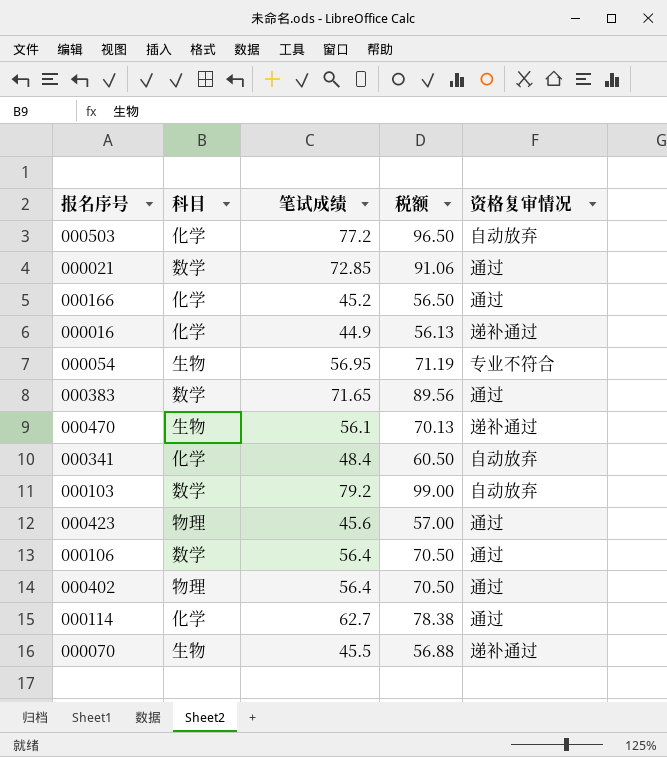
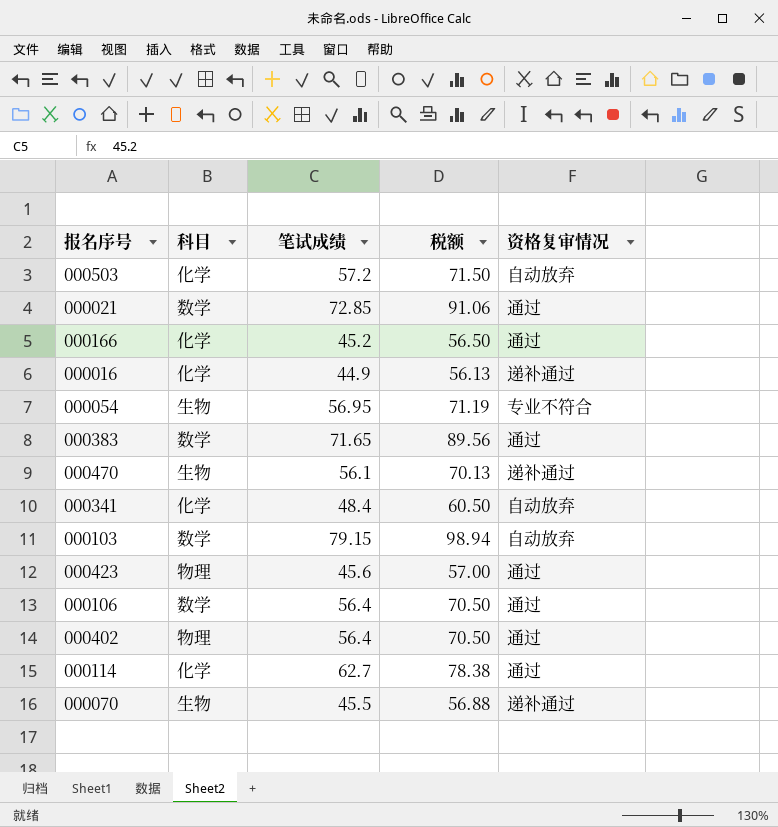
000503 | 笔试成绩: 77.2 -> 57.2
000503 | 税额: 96.50 -> 71.50
000103 | 笔试成绩: 79.2 -> 79.15
000103 | 税额: 99.00 -> 98.94

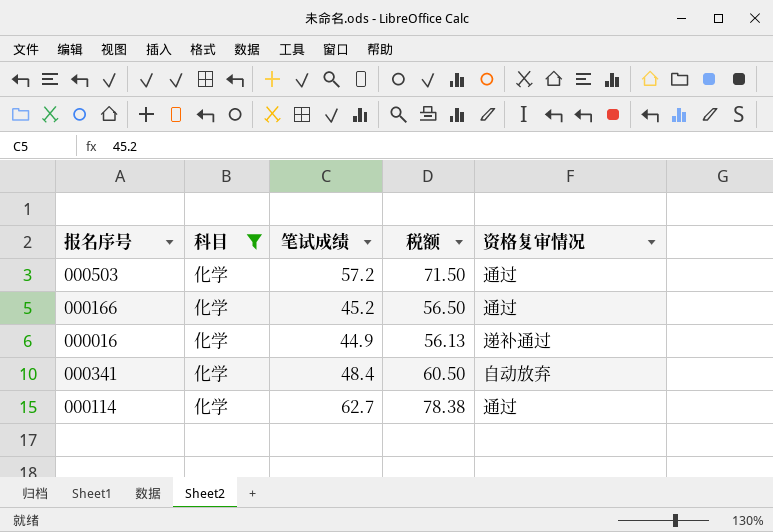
filter: none -> 科目 = 化学
000503 | 资格复审情况: 自动放弃 -> 通过

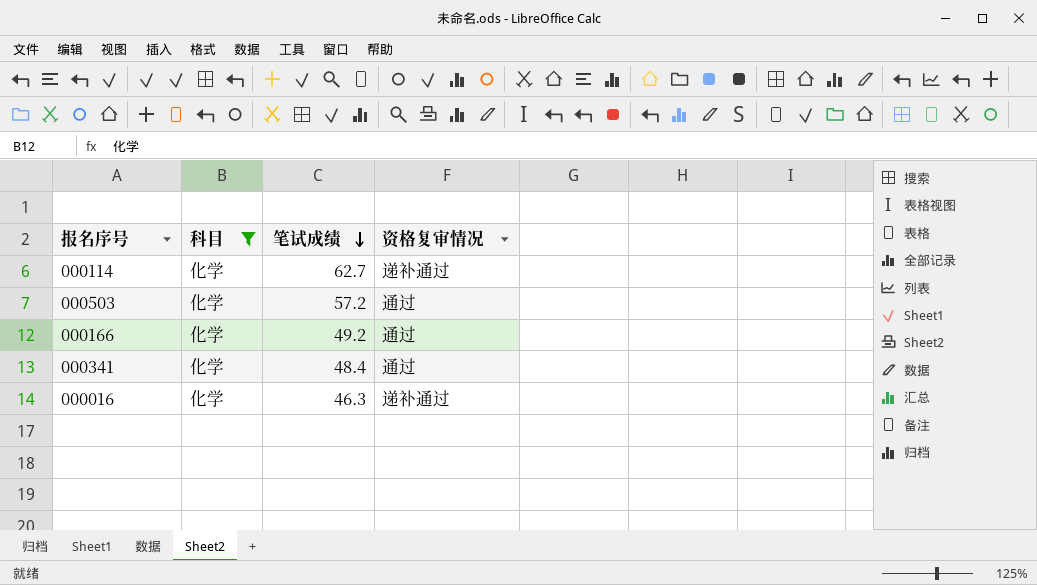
row order: none -> 笔试成绩 descending
column 税额 | formula: [笔试成绩] * 1.25 -> none
000114 | 资格复审情况: 通过 -> 递补通过
000166 | 笔试成绩: 45.2 -> 49.2
000341 | 资格复审情况: 自动放弃 -> 通过
000016 | 笔试成绩: 44.9 -> 46.3

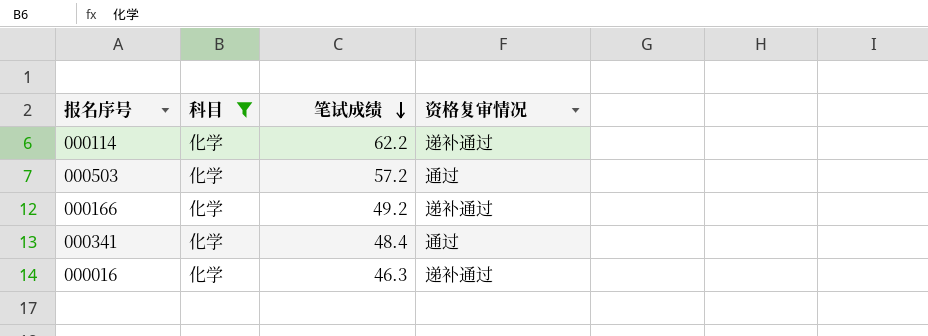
000114 | 笔试成绩: 62.7 -> 62.2
000166 | 资格复审情况: 通过 -> 递补通过

